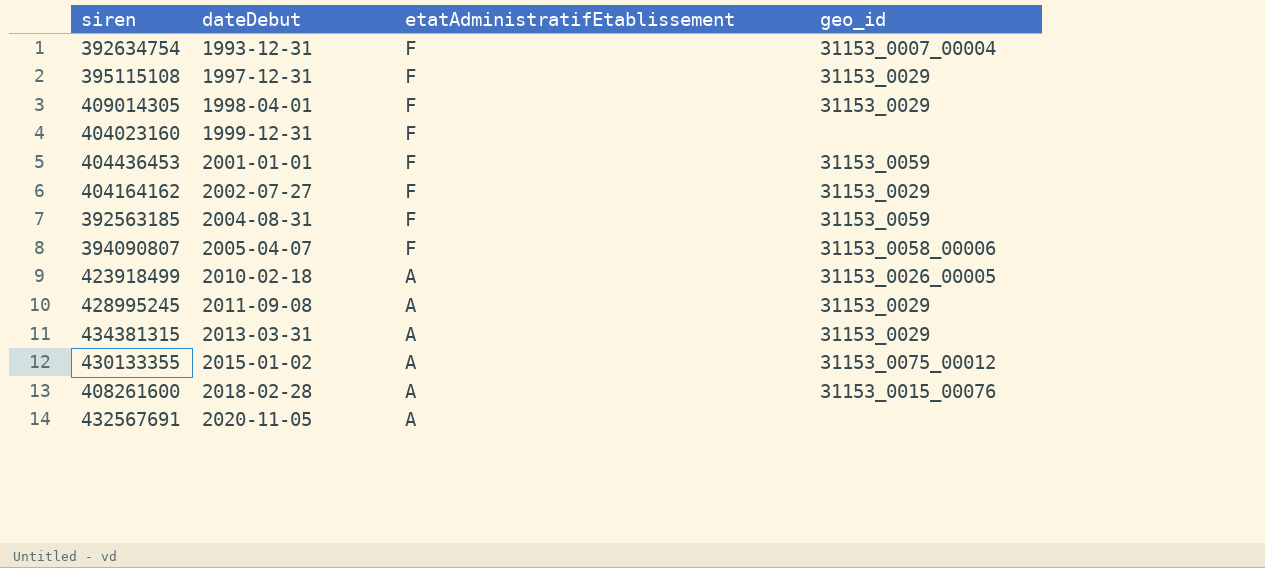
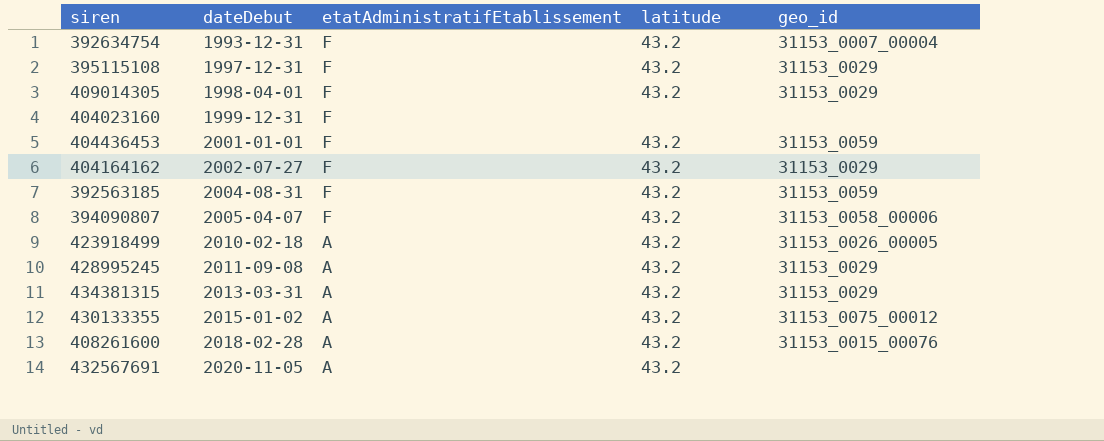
column latitude | position: none -> 4

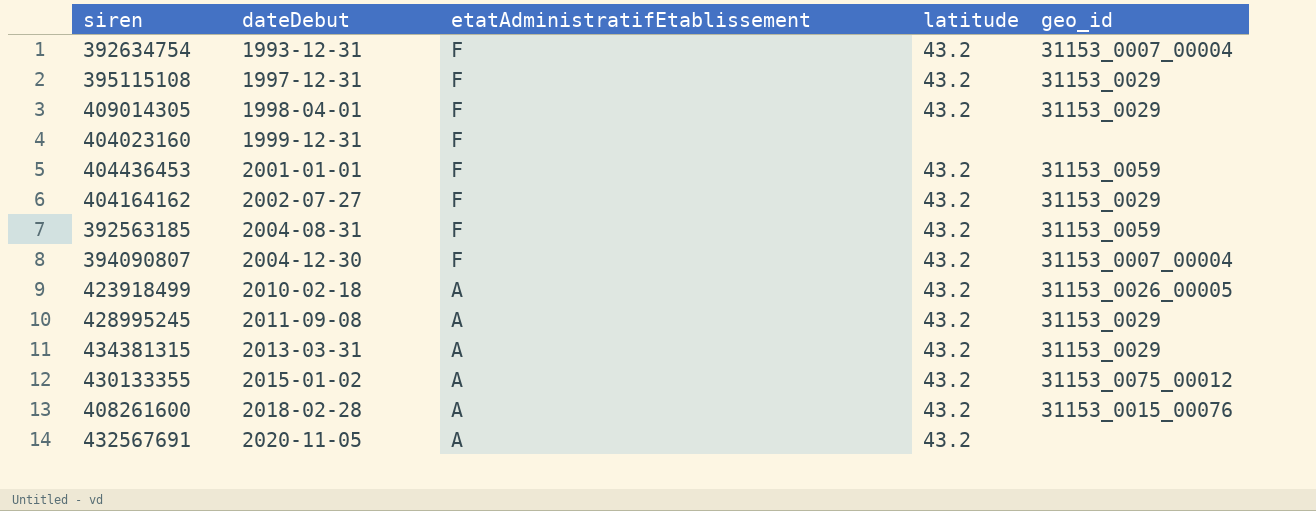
394090807 | dateDebut: 2005-04-07 -> 2004-12-30
394090807 | geo_id: 31153_0058_00006 -> 31153_0007_00004

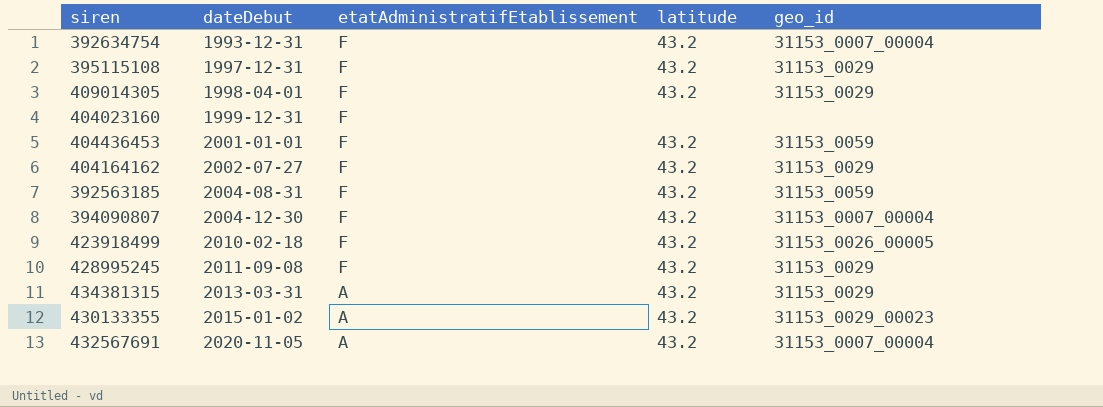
row 408261600: 2018-02-28 | A | 43.2 | 31153_0015_00076 -> none
423918499 | etatAdministratifEtablissement: A -> F
428995245 | etatAdministratifEtablissement: A -> F
430133355 | geo_id: 31153_0075_00012 -> 31153_0029_00023
432567691 | geo_id: none -> 31153_0007_00004

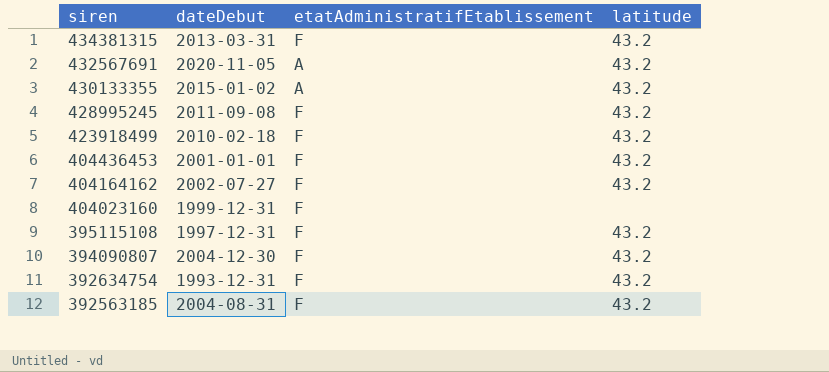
row order: dateDebut ascending -> siren descending
column geo_id | position: 5 -> none
row 409014305: 1998-04-01 | F | 43.2 | 31153_0029 -> none
434381315 | etatAdministratifEtablissement: A -> F

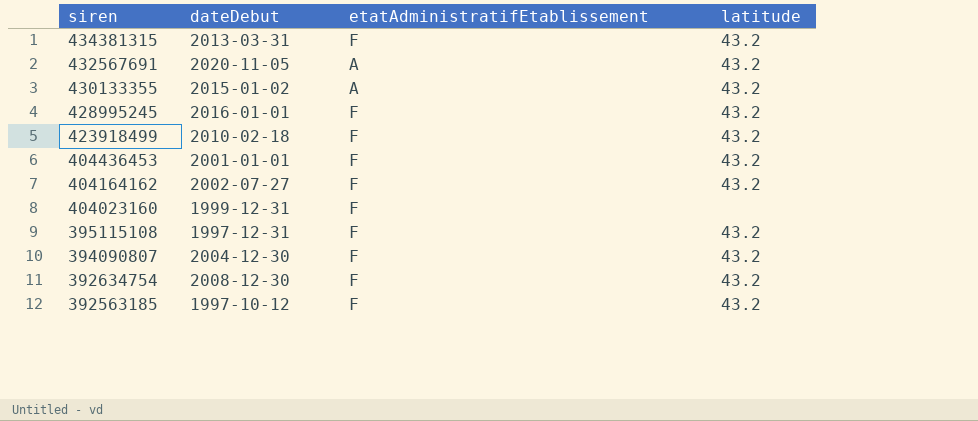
428995245 | dateDebut: 2011-09-08 -> 2016-01-01
392634754 | dateDebut: 1993-12-31 -> 2008-12-30
392563185 | dateDebut: 2004-08-31 -> 1997-10-12

